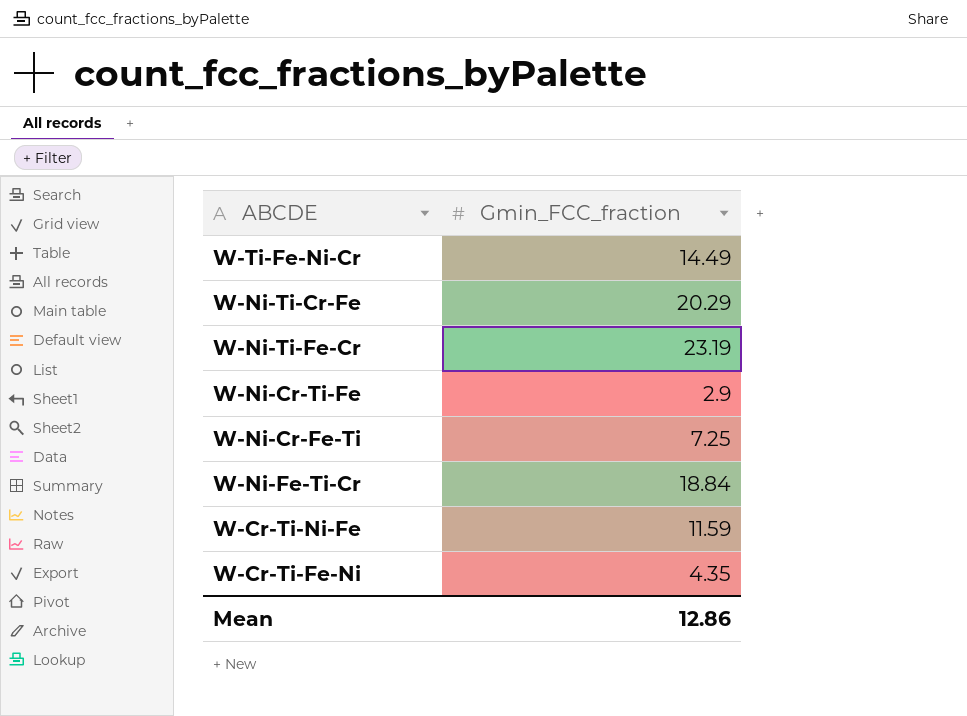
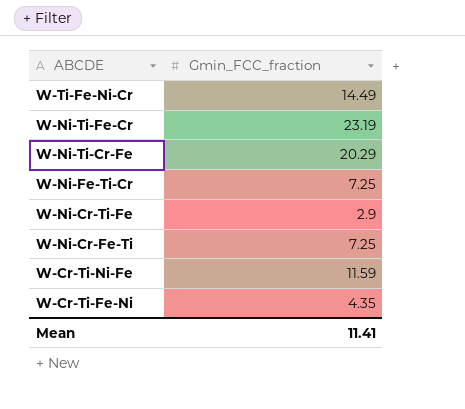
row order: none -> ABCDE descending
W-Ni-Fe-Ti-Cr | Gmin_FCC_fraction: 18.84 -> 7.25
Mean | Gmin_FCC_fraction: 12.86 -> 11.41

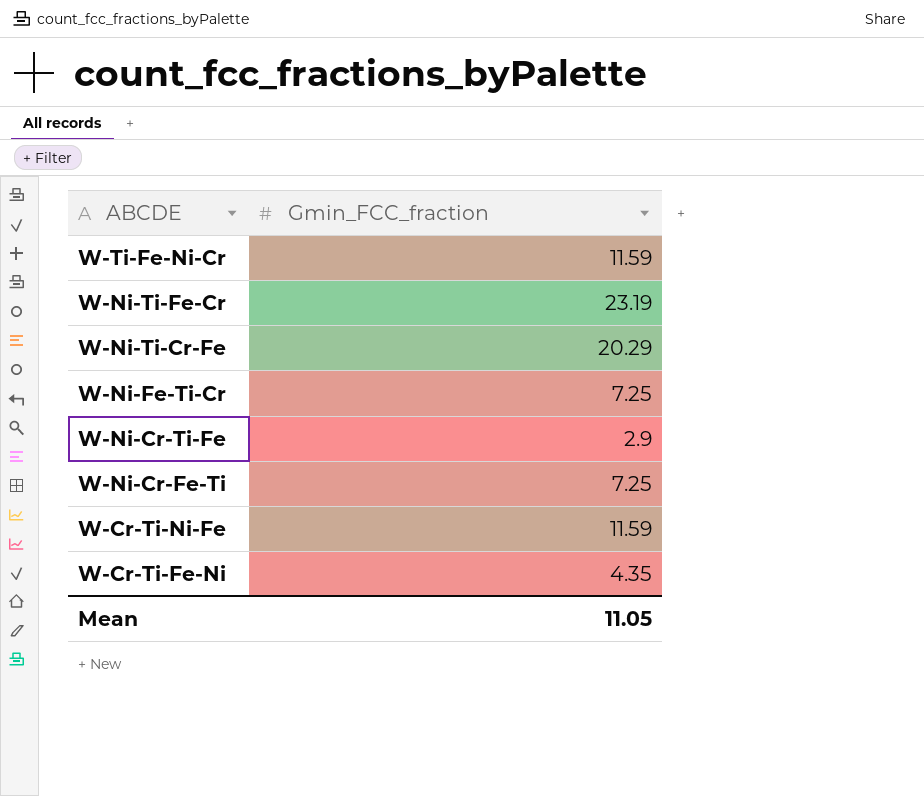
W-Ti-Fe-Ni-Cr | Gmin_FCC_fraction: 14.49 -> 11.59
Mean | Gmin_FCC_fraction: 11.41 -> 11.05

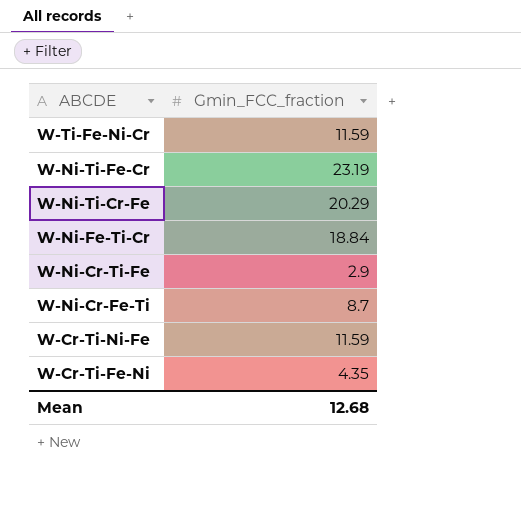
W-Ni-Fe-Ti-Cr | Gmin_FCC_fraction: 7.25 -> 18.84
W-Ni-Cr-Fe-Ti | Gmin_FCC_fraction: 7.25 -> 8.7
Mean | Gmin_FCC_fraction: 11.05 -> 12.68

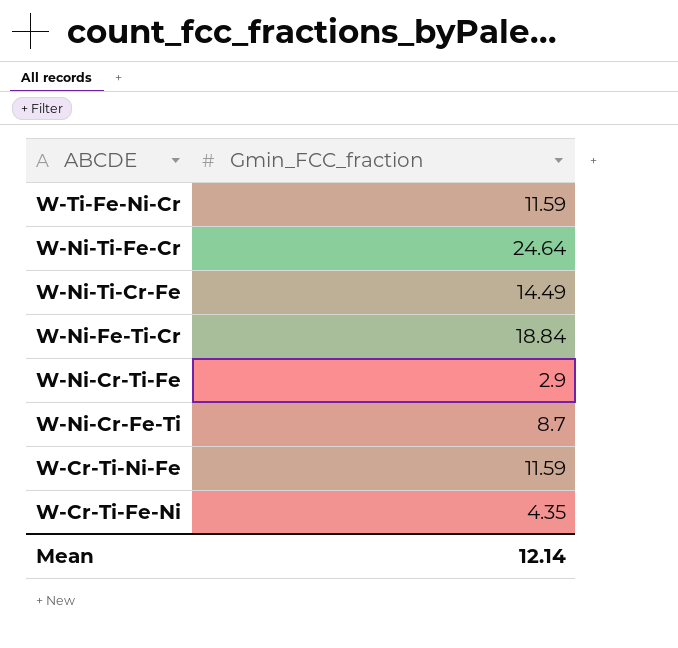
W-Ni-Ti-Fe-Cr | Gmin_FCC_fraction: 23.19 -> 24.64
W-Ni-Ti-Cr-Fe | Gmin_FCC_fraction: 20.29 -> 14.49
Mean | Gmin_FCC_fraction: 12.68 -> 12.14

